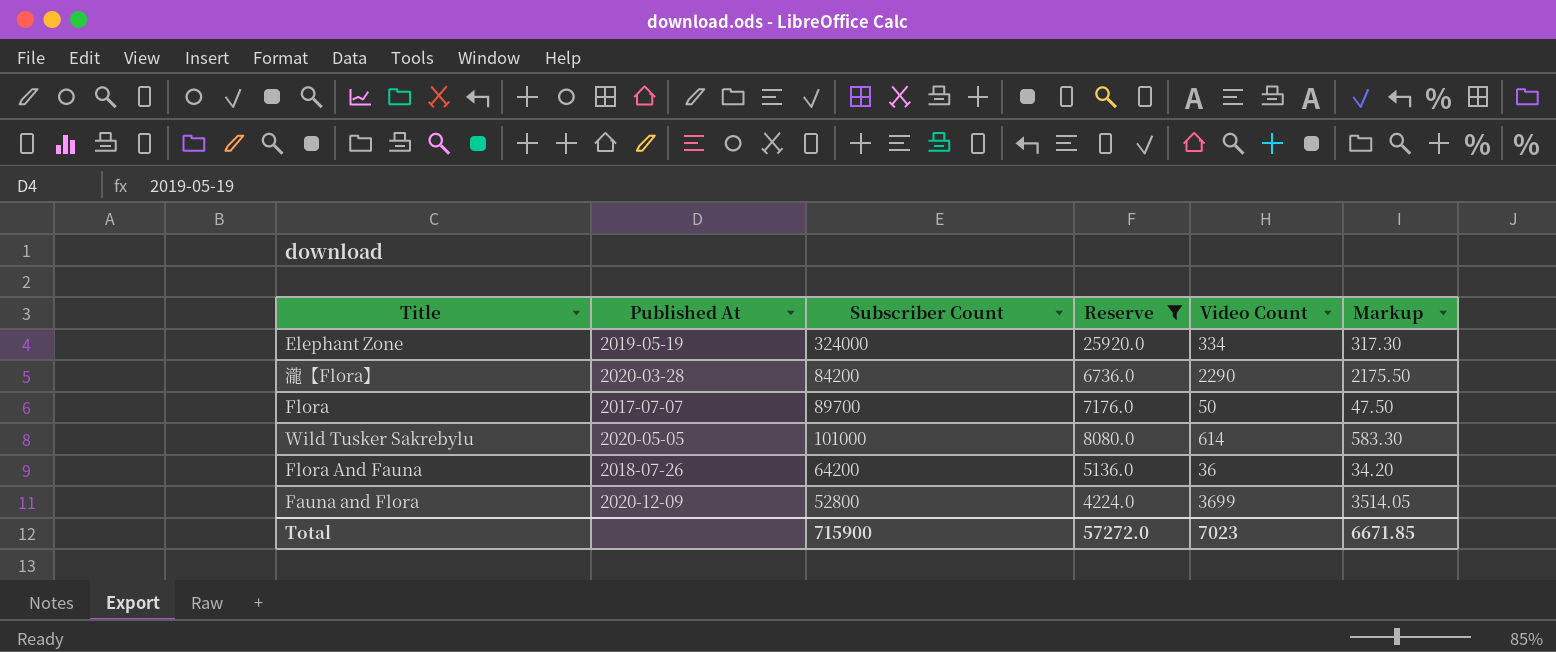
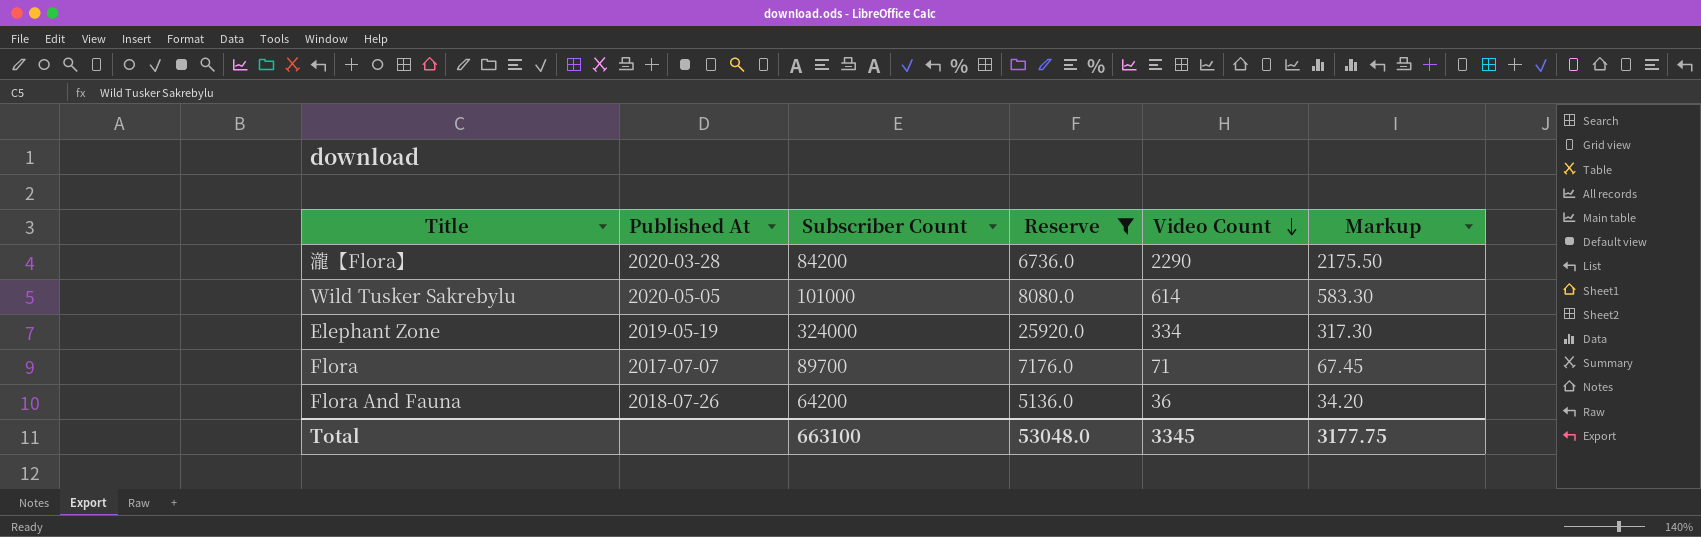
row order: none -> Video Count descending
row Fauna and Flora: 2020-12-09 | 52800 | 4224.0 | 3699 | 3514.05 -> none
Flora | Video Count: 50 -> 71
Flora | Markup: 47.50 -> 67.45
Total | Subscriber Count: 715900 -> 663100
Total | Reserve: 57272.0 -> 53048.0
Total | Video Count: 7023 -> 3345
Total | Markup: 6671.85 -> 3177.75

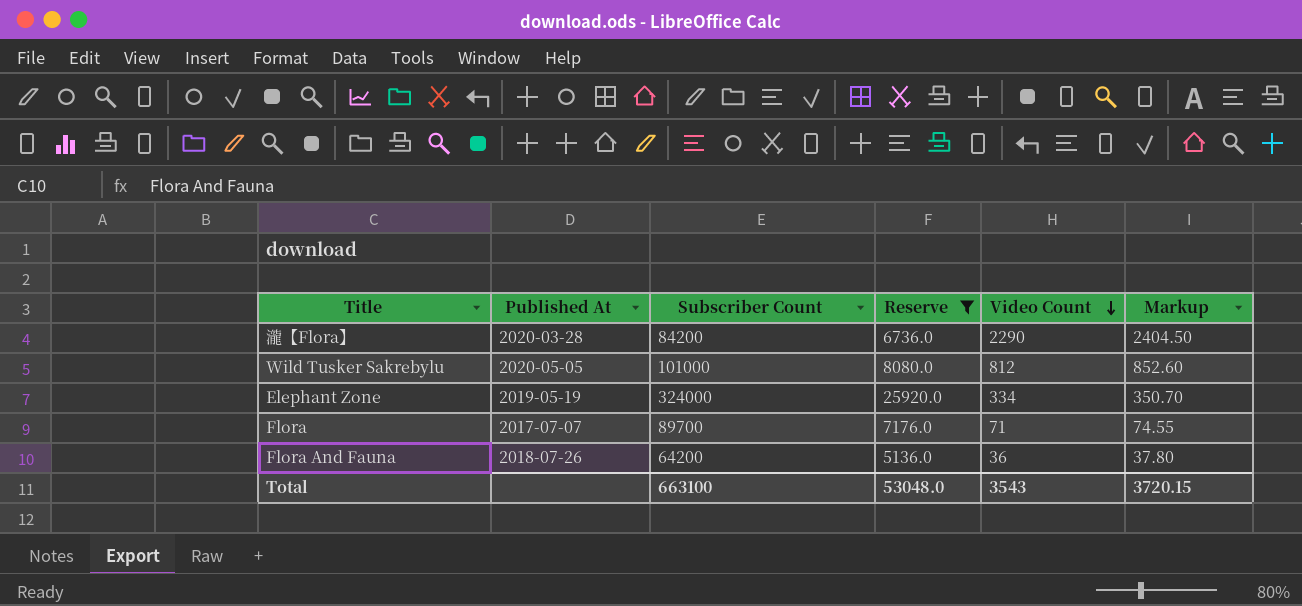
column Markup | formula: [Video Count] * 0.95 -> [Video Count] * 1.05
Wild Tusker Sakrebylu | Video Count: 614 -> 812
Total | Video Count: 3345 -> 3543
Total | Markup: 3177.75 -> 3720.15

